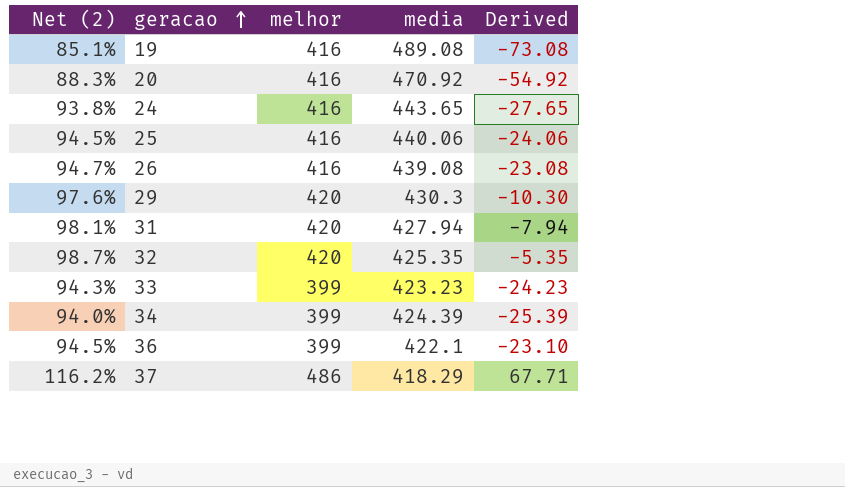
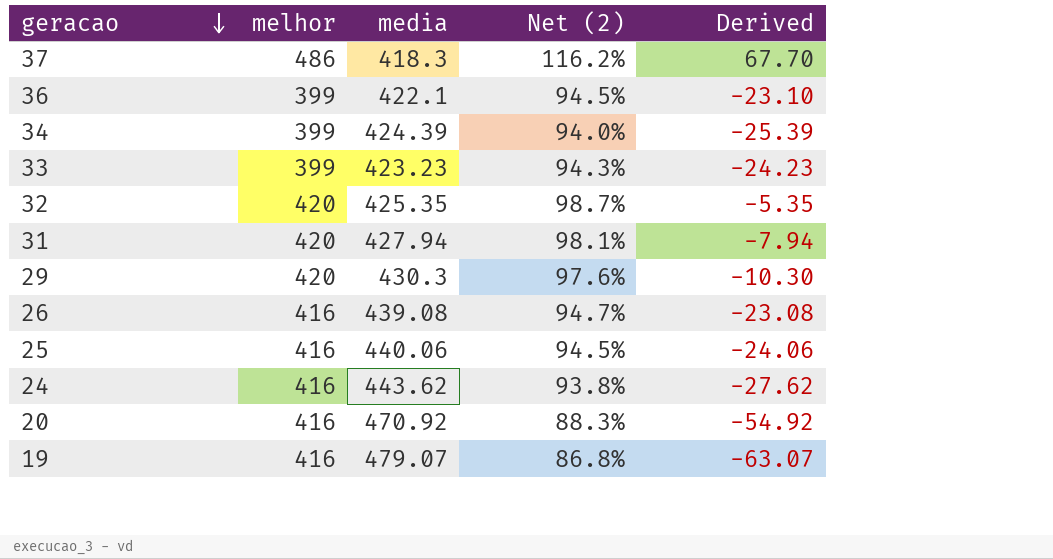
row order: geracao ascending -> geracao descending
column Net (2) | position: 1 -> 4
37 | media: 418.29 -> 418.3
37 | Derived: 67.71 -> 67.70
24 | media: 443.65 -> 443.62
24 | Derived: -27.65 -> -27.62
19 | media: 489.08 -> 479.07
19 | Net (2): 85.1% -> 86.8%
19 | Derived: -73.08 -> -63.07

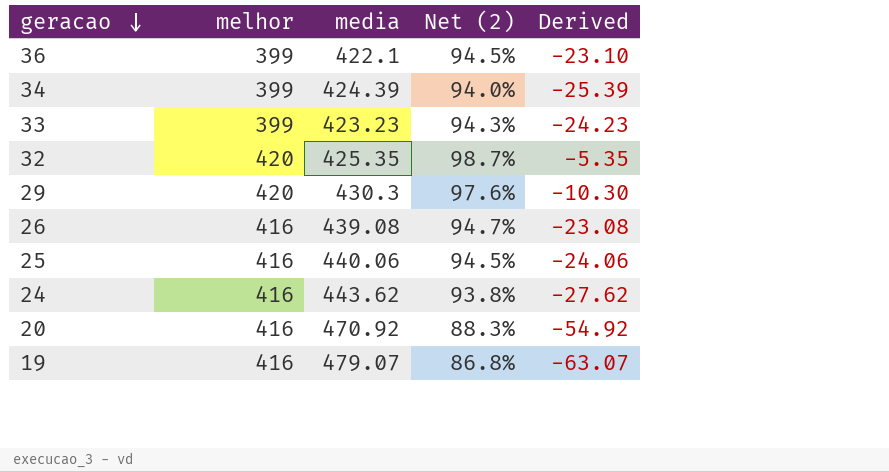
row 37: 486 | 418.3 | 116.2% | 67.70 -> none
row 31: 420 | 427.94 | 98.1% | -7.94 -> none

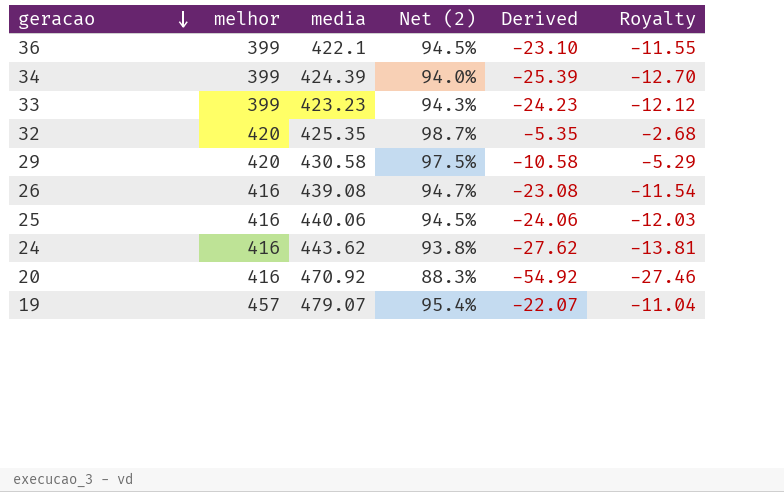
column Royalty | formula: none -> [Derived] * 0.5
29 | media: 430.3 -> 430.58
29 | Net (2): 97.6% -> 97.5%
29 | Derived: -10.30 -> -10.58
19 | melhor: 416 -> 457
19 | Net (2): 86.8% -> 95.4%
19 | Derived: -63.07 -> -22.07

